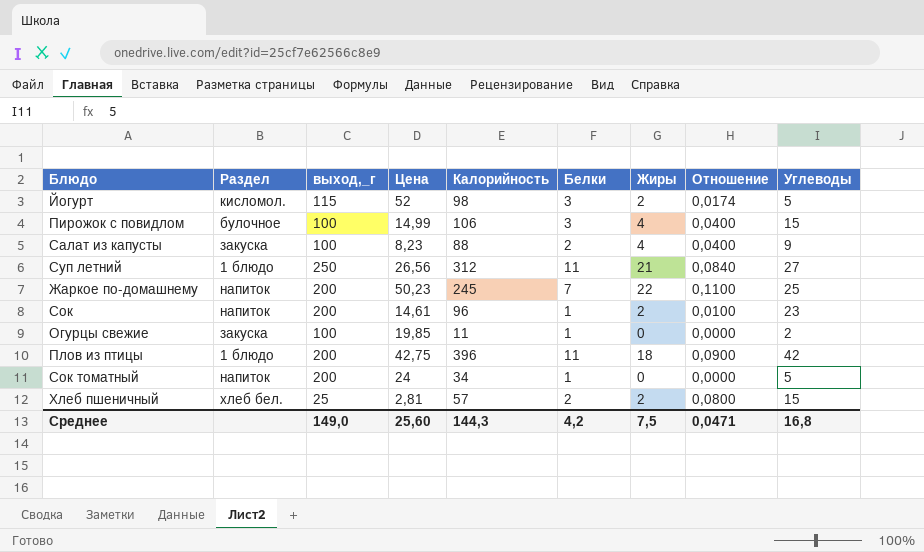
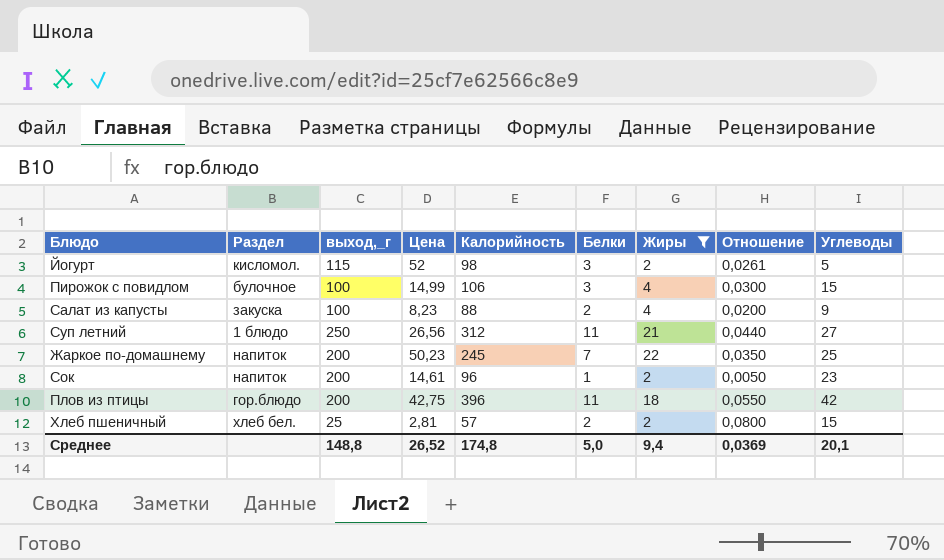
filter: none -> Жиры != 0
column Отношение | formula: [Жиры] / [выход,_г] -> [Белки] / [выход,_г]
Плов из птицы | Раздел: 1 блюдо -> гор.блюдо
Среднее | выход,_г: 149,0 -> 148,8
Среднее | Цена: 25,60 -> 26,52
Среднее | Калорийность: 144,3 -> 174,8
Среднее | Белки: 4,2 -> 5,0
Среднее | Жиры: 7,5 -> 9,4
Среднее | Отношение: 0,0471 -> 0,0369
Среднее | Углеводы: 16,8 -> 20,1

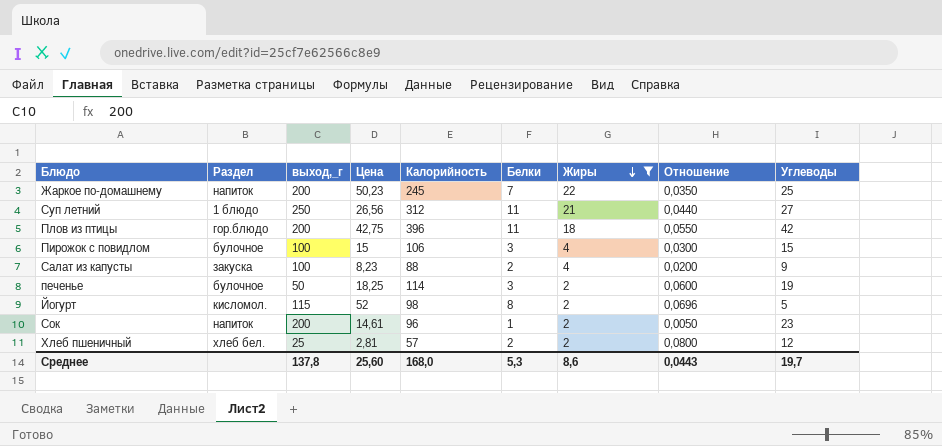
row order: none -> Жиры descending
Пирожок с повидлом | Цена: 14,99 -> 15
row печенье: none -> булочное | 50 | 18,25 | 114 | 3 | 2 | 0,0600 | 19
Йогурт | Белки: 3 -> 8
Йогурт | Отношение: 0,0261 -> 0,0696
Хлеб пшеничный | Углеводы: 15 -> 12
Среднее | выход,_г: 148,8 -> 137,8
Среднее | Цена: 26,52 -> 25,60
Среднее | Калорийность: 174,8 -> 168,0
Среднее | Белки: 5,0 -> 5,3
Среднее | Жиры: 9,4 -> 8,6
Среднее | Отношение: 0,0369 -> 0,0443
Среднее | Углеводы: 20,1 -> 19,7

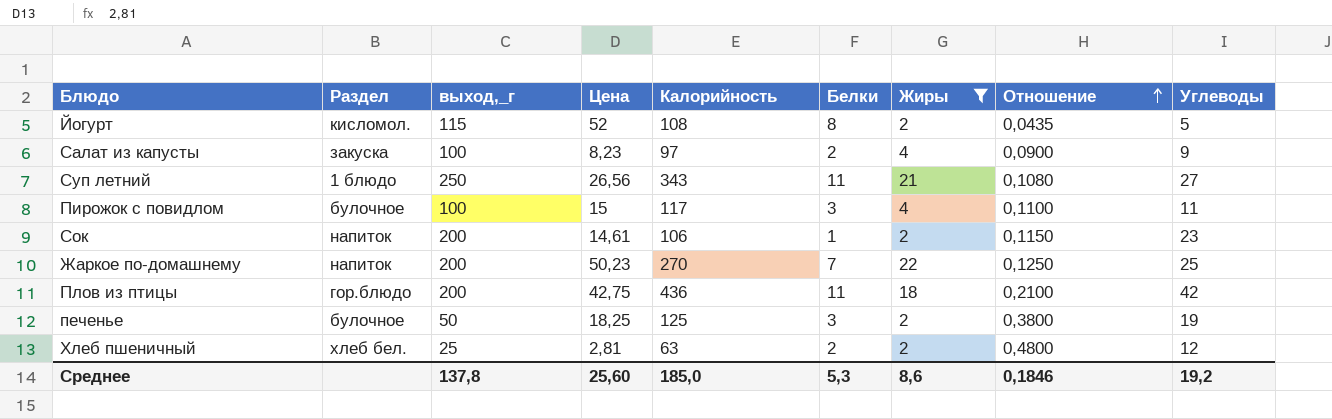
row order: Жиры descending -> Отношение ascending
column Отношение | formula: [Белки] / [выход,_г] -> [Углеводы] / [выход,_г]
Йогурт | Калорийность: 98 -> 108
Салат из капусты | Калорийность: 88 -> 97
Суп летний | Калорийность: 312 -> 343
Пирожок с повидлом | Калорийность: 106 -> 117
Пирожок с повидлом | Углеводы: 15 -> 11
Сок | Калорийность: 96 -> 106
Жаркое по-домашнему | Калорийность: 245 -> 270
Плов из птицы | Калорийность: 396 -> 436
печенье | Калорийность: 114 -> 125
Хлеб пшеничный | Калорийность: 57 -> 63
Среднее | Калорийность: 168,0 -> 185,0
Среднее | Отношение: 0,0443 -> 0,1846
Среднее | Углеводы: 19,7 -> 19,2

